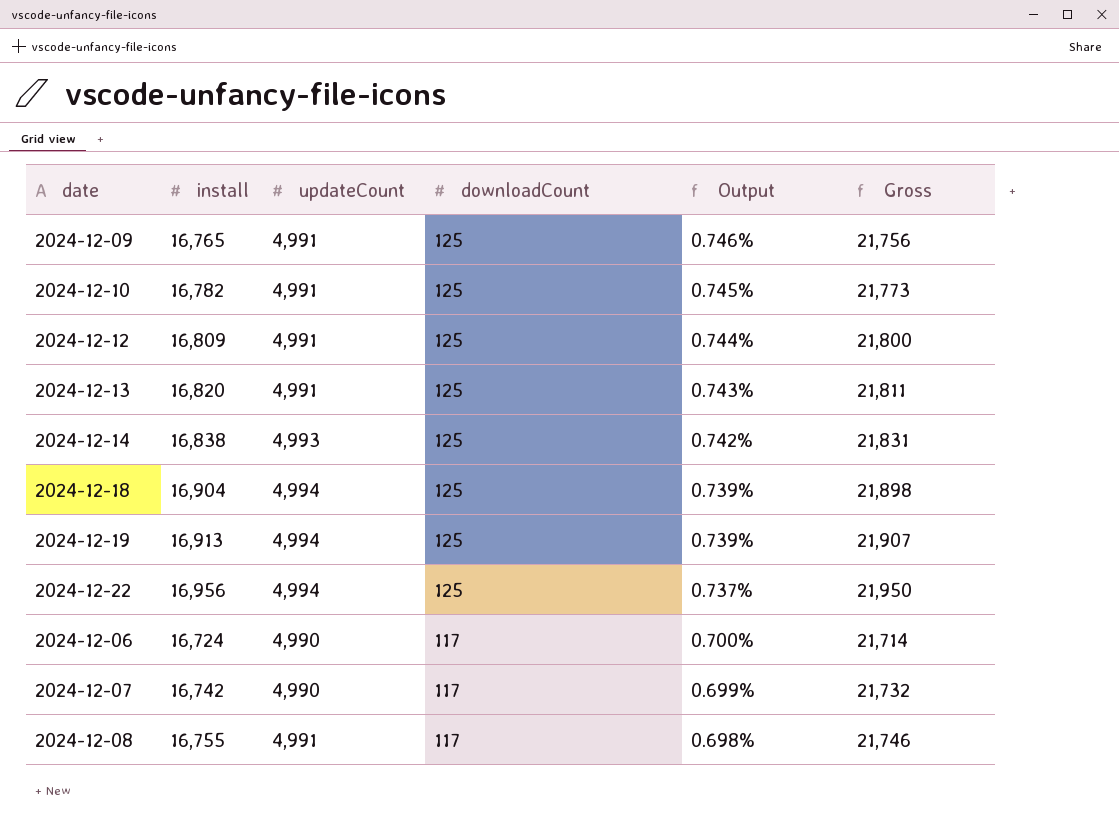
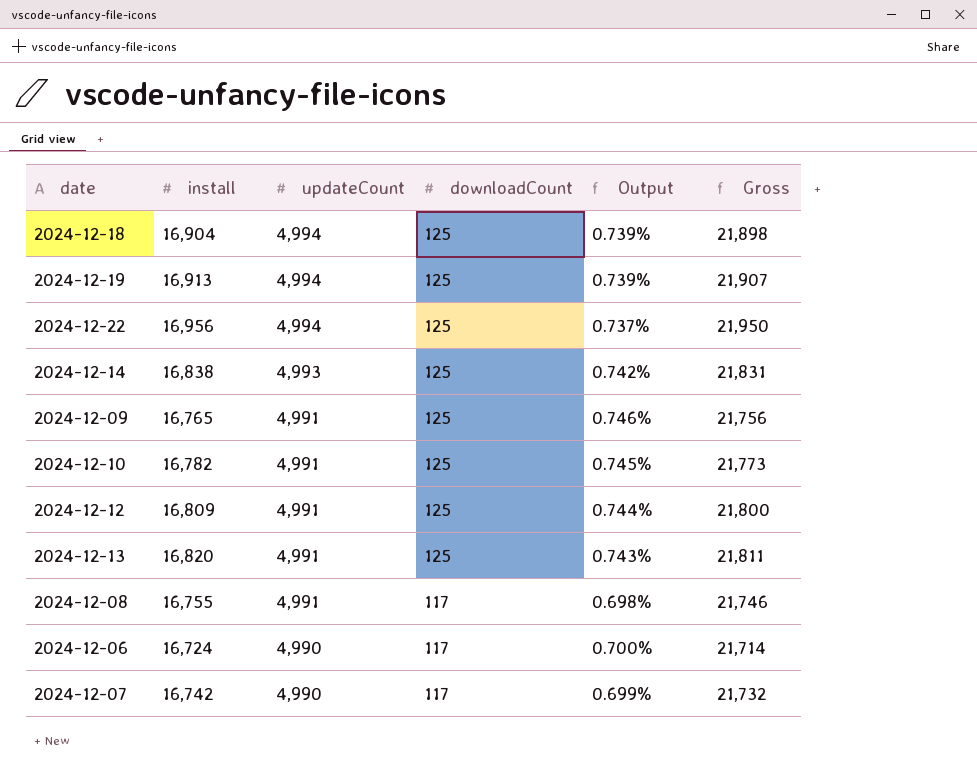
row order: downloadCount descending -> updateCount descending

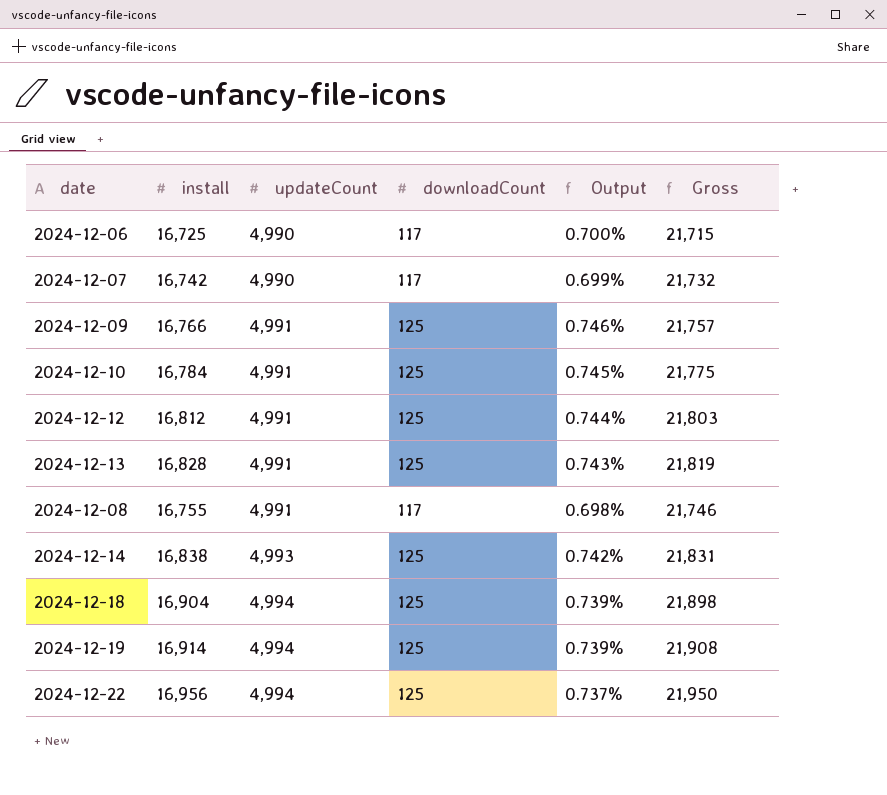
row order: updateCount descending -> updateCount ascending
2024-12-06 | install: 16,724 -> 16,725
2024-12-06 | Gross: 21,714 -> 21,715
2024-12-09 | install: 16,765 -> 16,766
2024-12-09 | Gross: 21,756 -> 21,757
2024-12-10 | install: 16,782 -> 16,784
2024-12-10 | Gross: 21,773 -> 21,775
2024-12-12 | install: 16,809 -> 16,812
2024-12-12 | Gross: 21,800 -> 21,803
2024-12-13 | install: 16,820 -> 16,828
2024-12-13 | Gross: 21,811 -> 21,819
2024-12-19 | install: 16,913 -> 16,914
2024-12-19 | Gross: 21,907 -> 21,908

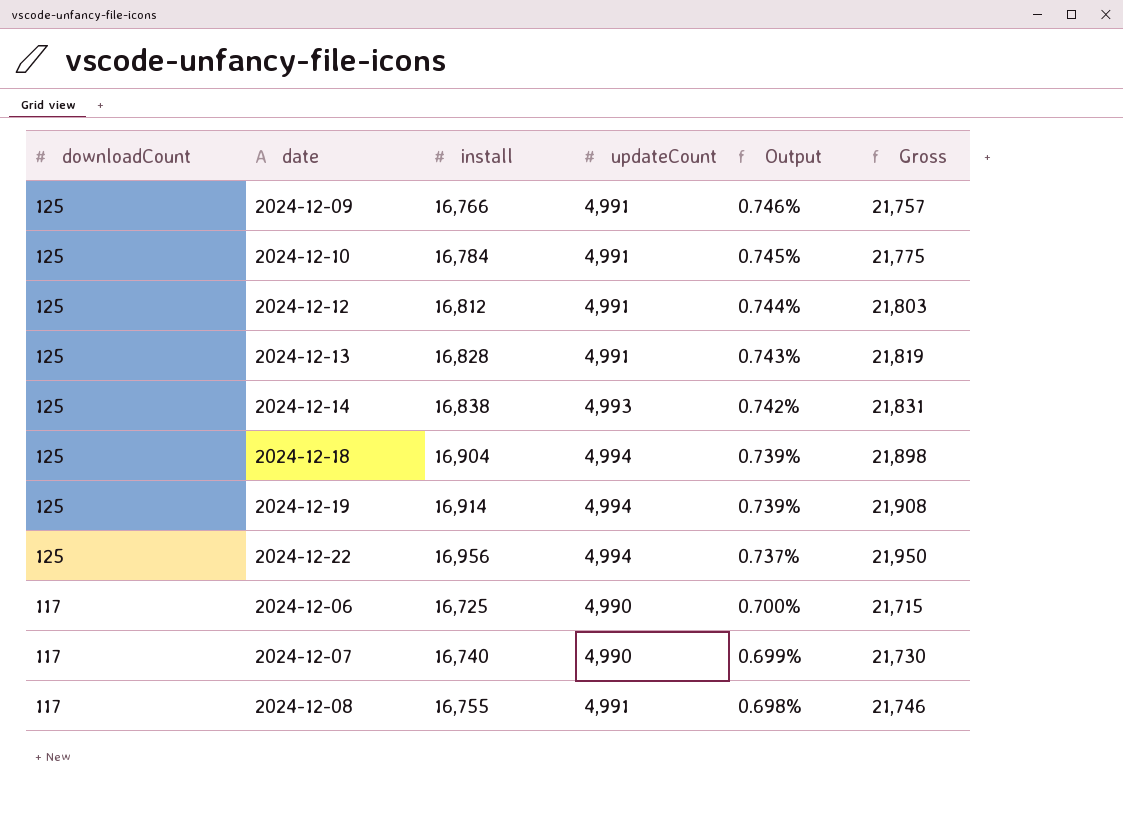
row order: updateCount ascending -> downloadCount descending
column downloadCount | position: 4 -> 1
2024-12-07 | install: 16,742 -> 16,740
2024-12-07 | Gross: 21,732 -> 21,730

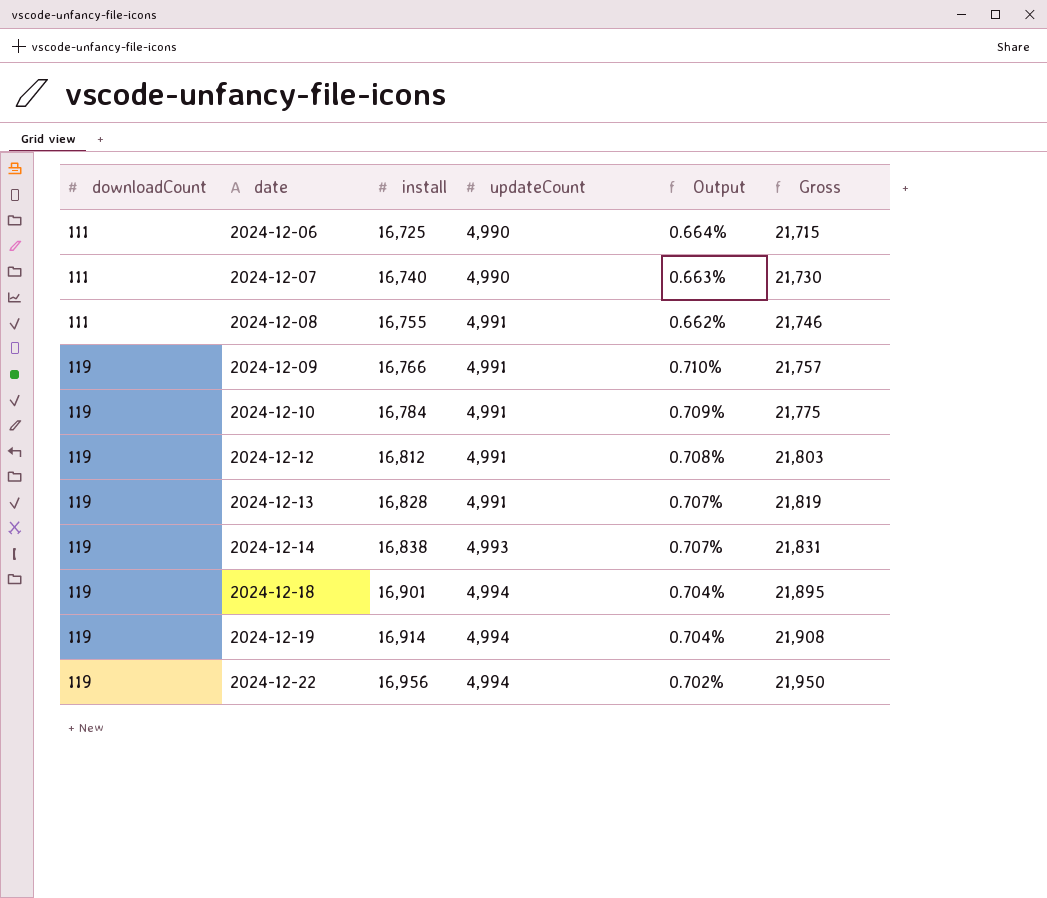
row order: downloadCount descending -> downloadCount ascending
2024-12-06 | downloadCount: 117 -> 111
2024-12-06 | Output: 0.700% -> 0.664%
2024-12-07 | downloadCount: 117 -> 111
2024-12-07 | Output: 0.699% -> 0.663%
2024-12-08 | downloadCount: 117 -> 111
2024-12-08 | Output: 0.698% -> 0.662%
2024-12-09 | downloadCount: 125 -> 119
2024-12-09 | Output: 0.746% -> 0.710%
2024-12-10 | downloadCount: 125 -> 119
2024-12-10 | Output: 0.745% -> 0.709%
2024-12-12 | downloadCount: 125 -> 119
2024-12-12 | Output: 0.744% -> 0.708%
2024-12-13 | downloadCount: 125 -> 119
2024-12-13 | Output: 0.743% -> 0.707%
2024-12-14 | downloadCount: 125 -> 119
2024-12-14 | Output: 0.742% -> 0.707%
2024-12-18 | downloadCount: 125 -> 119
2024-12-18 | install: 16,904 -> 16,901
2024-12-18 | Output: 0.739% -> 0.704%
2024-12-18 | Gross: 21,898 -> 21,895
2024-12-19 | downloadCount: 125 -> 119
2024-12-19 | Output: 0.739% -> 0.704%
2024-12-22 | downloadCount: 125 -> 119
2024-12-22 | Output: 0.737% -> 0.702%

